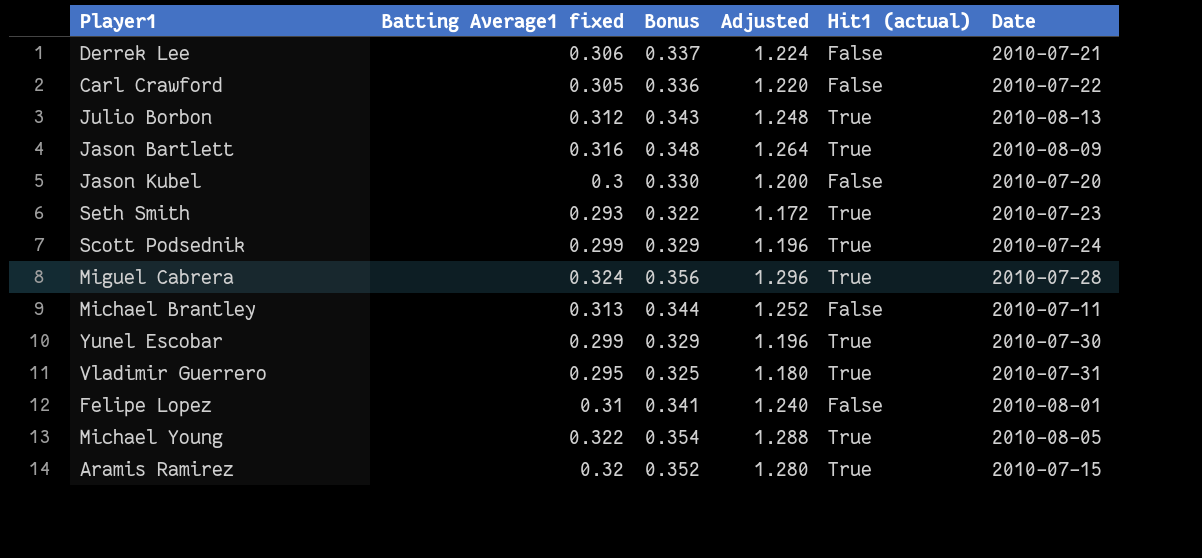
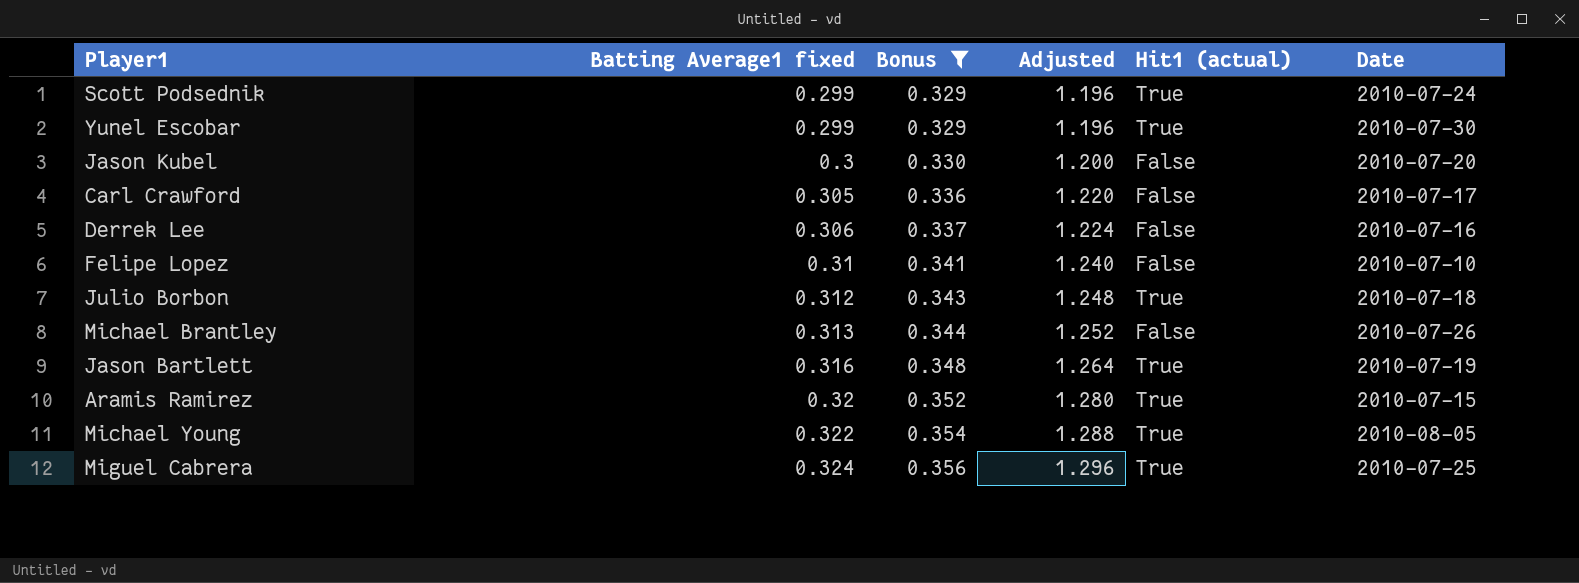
filter: none -> Bonus >= 0.329
row order: none -> Batting Average1 fixed ascending
Carl Crawford | Date: 2010-07-22 -> 2010-07-17
Derrek Lee | Date: 2010-07-21 -> 2010-07-16
Felipe Lopez | Date: 2010-08-01 -> 2010-07-10
Julio Borbon | Date: 2010-08-13 -> 2010-07-18
Michael Brantley | Date: 2010-07-11 -> 2010-07-26
Jason Bartlett | Date: 2010-08-09 -> 2010-07-19
Miguel Cabrera | Date: 2010-07-28 -> 2010-07-25

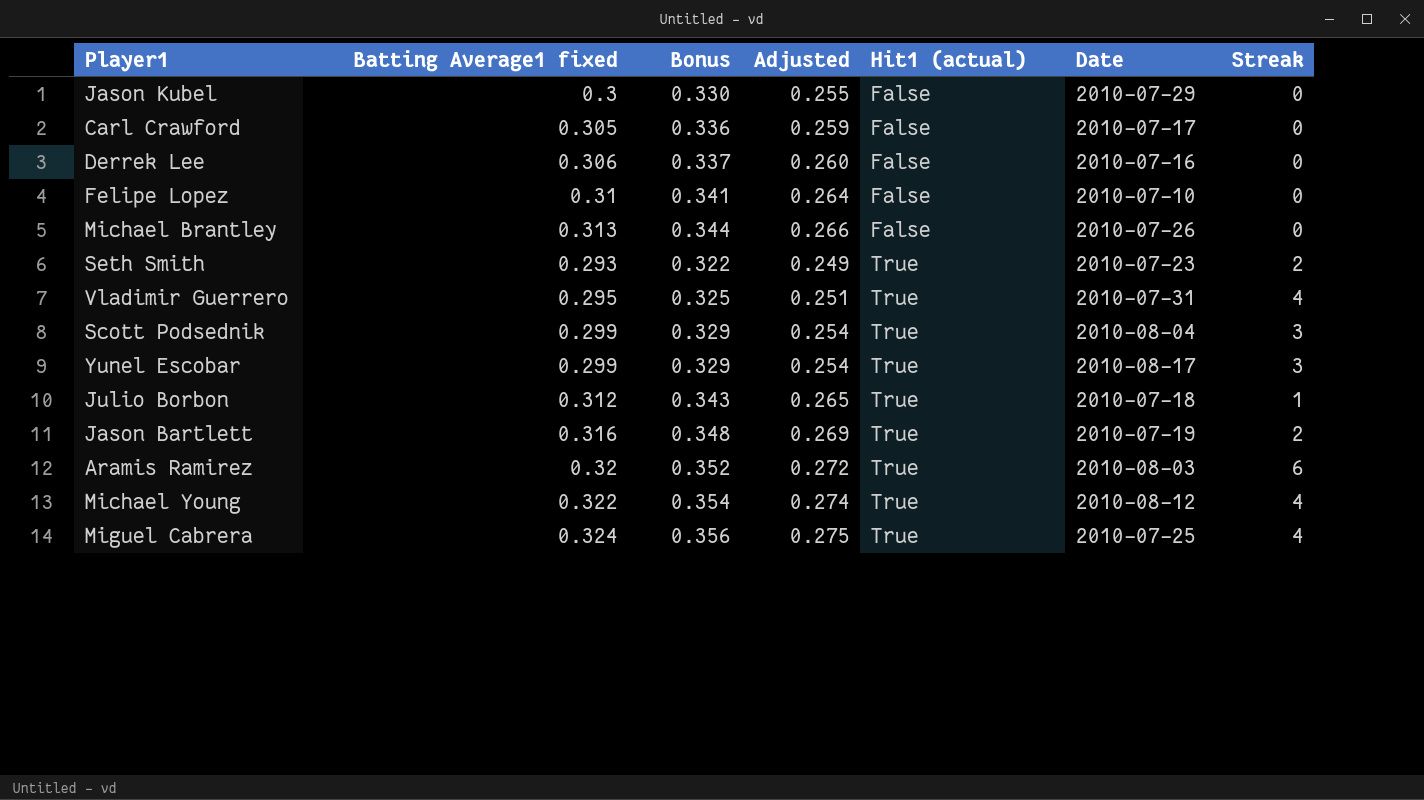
filter: Bonus >= 0.329 -> none
row order: Batting Average1 fixed ascending -> Hit1 (actual) ascending
column Adjusted | formula: [Batting Average1 fixed] * 4 -> [Batting Average1 fixed] * 0.85
column Streak | position: none -> 7
Jason Kubel | Date: 2010-07-20 -> 2010-07-29
Scott Podsednik | Date: 2010-07-24 -> 2010-08-04
Yunel Escobar | Date: 2010-07-30 -> 2010-08-17
Aramis Ramirez | Date: 2010-07-15 -> 2010-08-03
Michael Young | Date: 2010-08-05 -> 2010-08-12

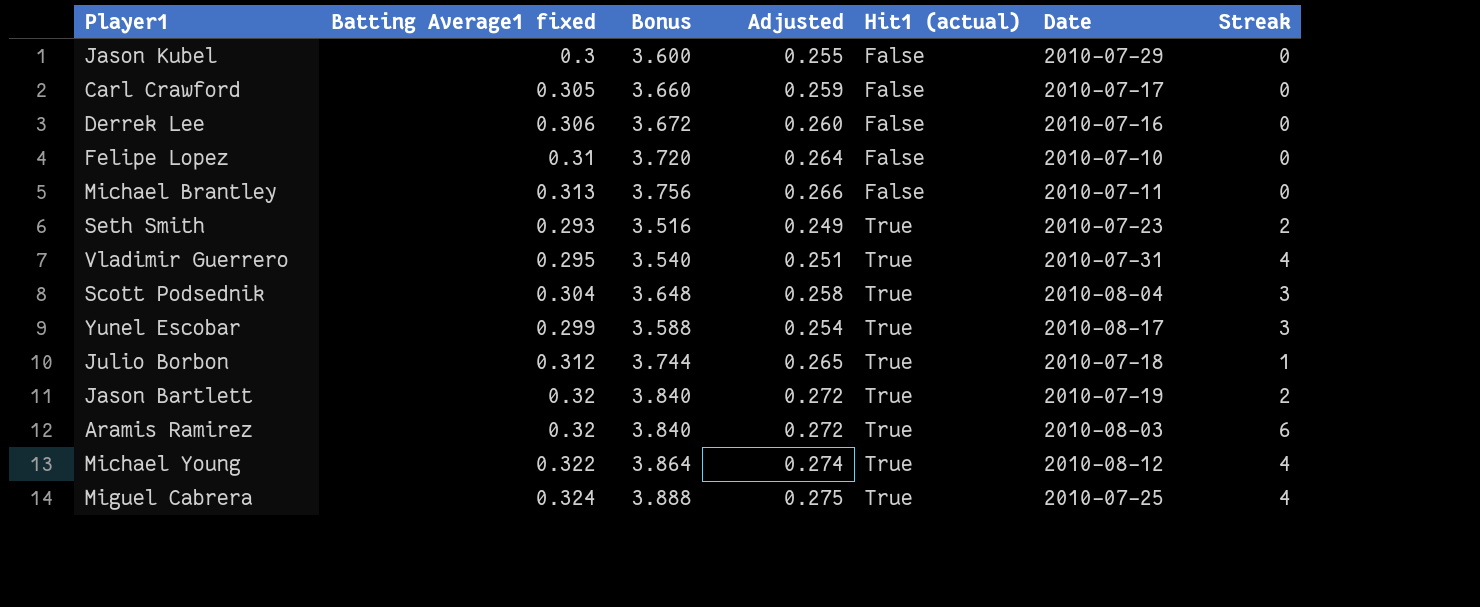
column Bonus | formula: [Batting Average1 fixed] * 1.1 -> [Batting Average1 fixed] * 12
Michael Brantley | Date: 2010-07-26 -> 2010-07-11
Scott Podsednik | Batting Average1 fixed: 0.299 -> 0.304
Scott Podsednik | Adjusted: 0.254 -> 0.258
Jason Bartlett | Batting Average1 fixed: 0.316 -> 0.32
Jason Bartlett | Adjusted: 0.269 -> 0.272

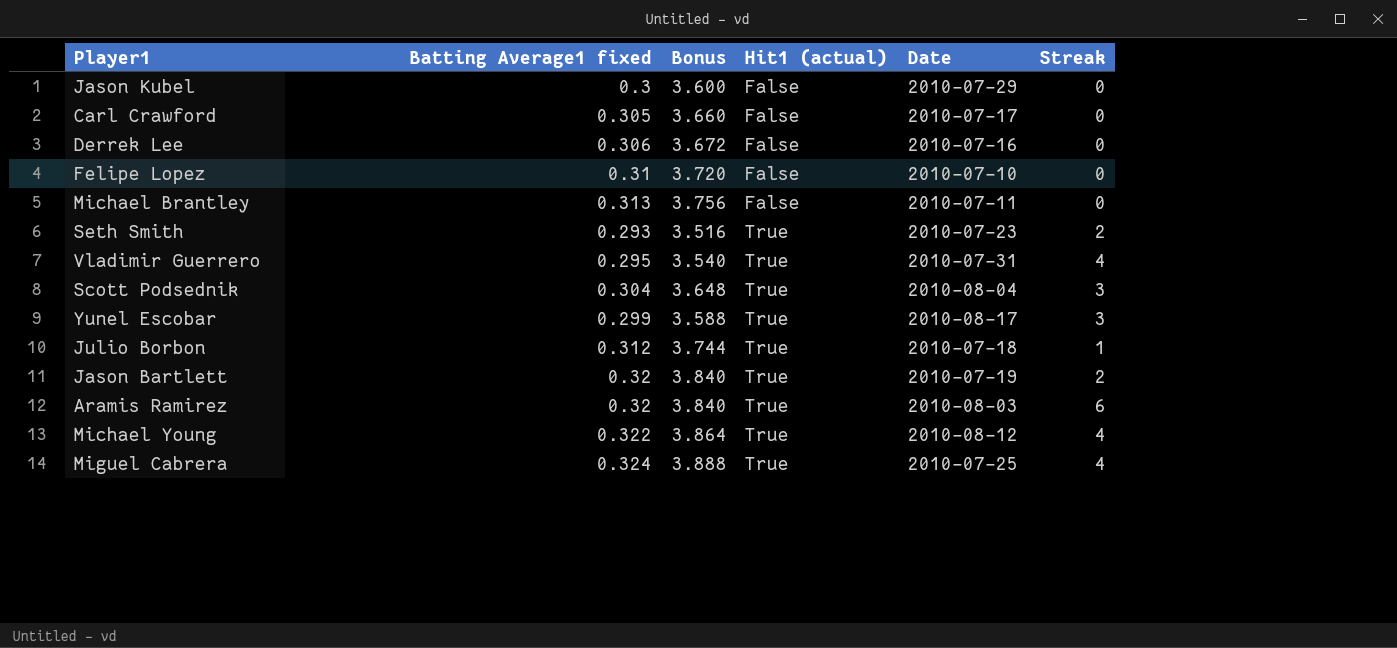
column Adjusted | formula: [Batting Average1 fixed] * 0.85 -> none

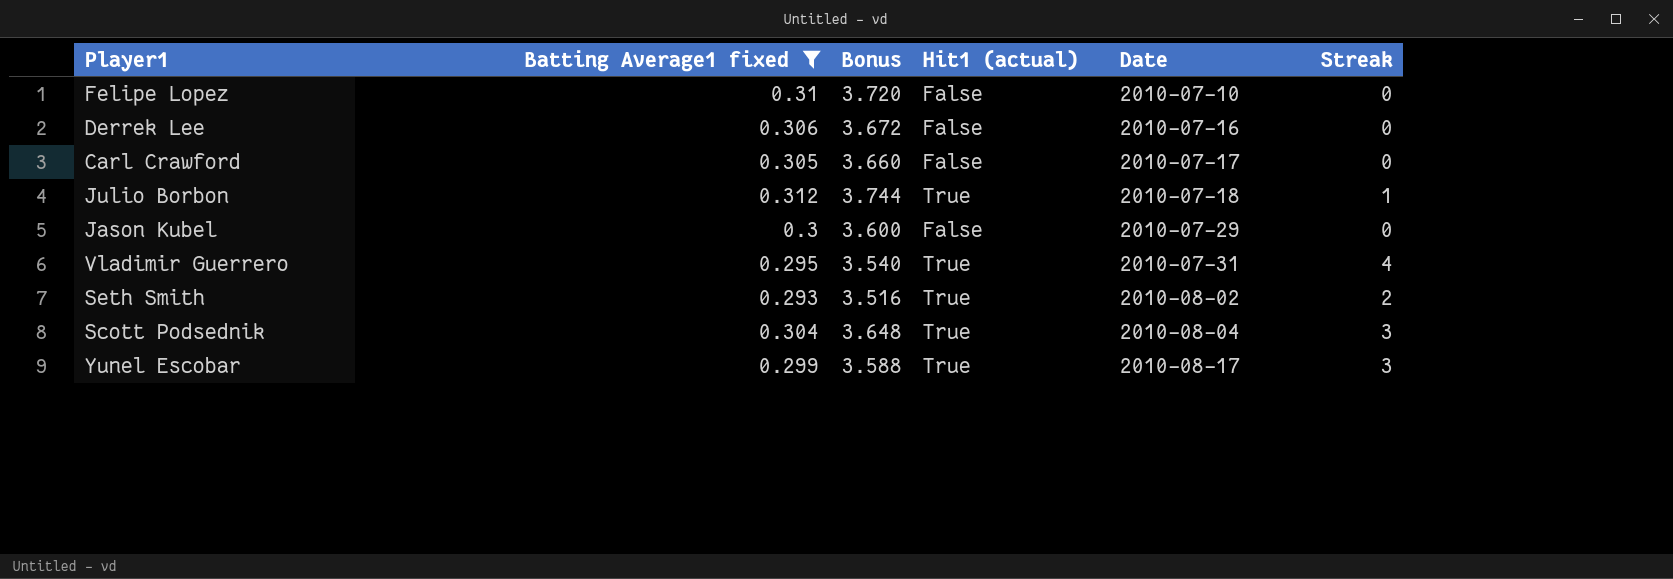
filter: none -> Batting Average1 fixed <= 0.312
row order: Hit1 (actual) ascending -> Date ascending
Seth Smith | Date: 2010-07-23 -> 2010-08-02

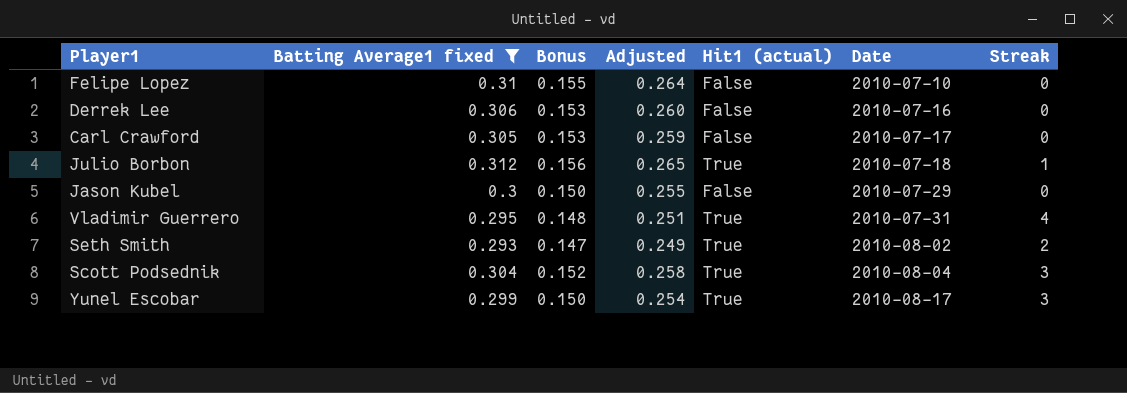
column Bonus | formula: [Batting Average1 fixed] * 12 -> [Batting Average1 fixed] * 0.5
column Adjusted | formula: none -> [Batting Average1 fixed] * 0.85

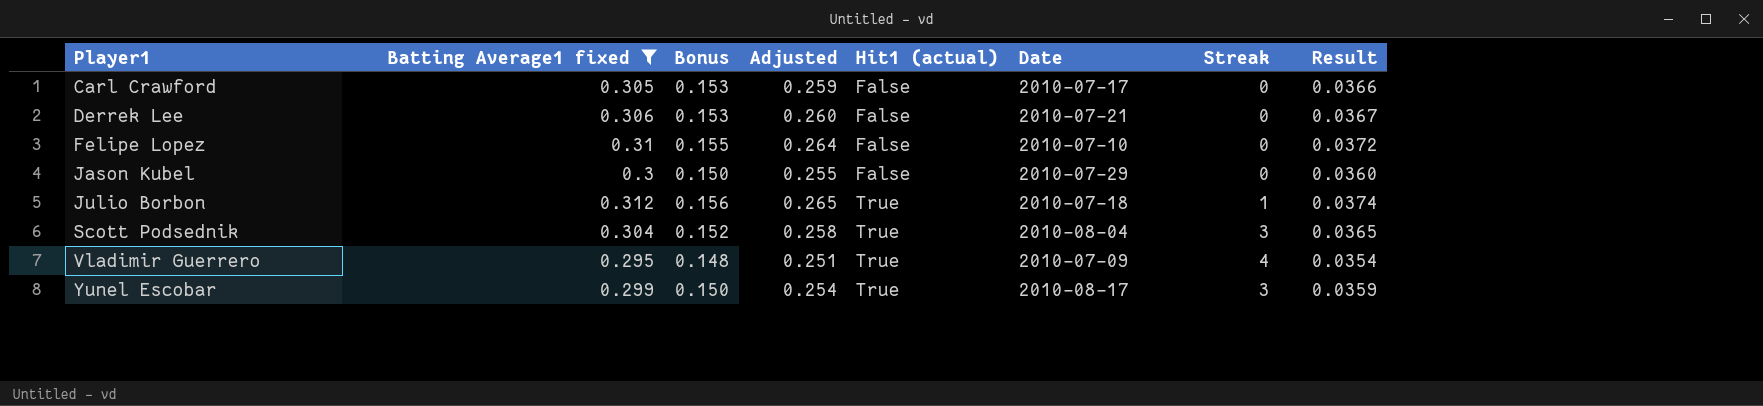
row order: Date ascending -> Player1 ascending
column Result | formula: none -> [Batting Average1 fixed] * 0.12
row Seth Smith: 0.293 | 0.147 | 0.249 | True | 2010-08-02 | 2 -> none
Derrek Lee | Date: 2010-07-16 -> 2010-07-21
Vladimir Guerrero | Date: 2010-07-31 -> 2010-07-09

